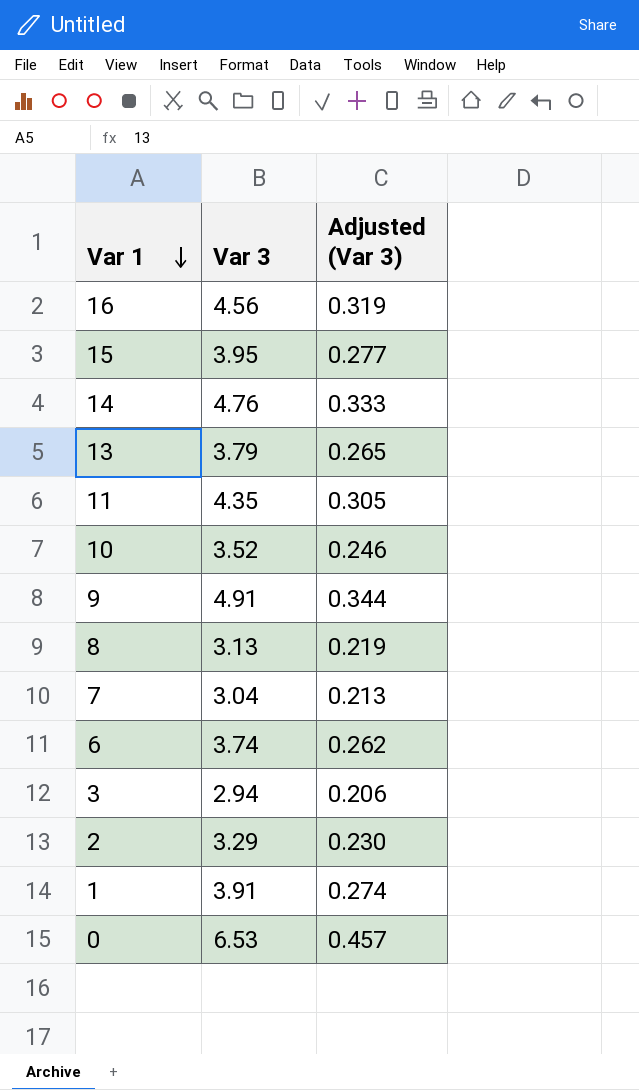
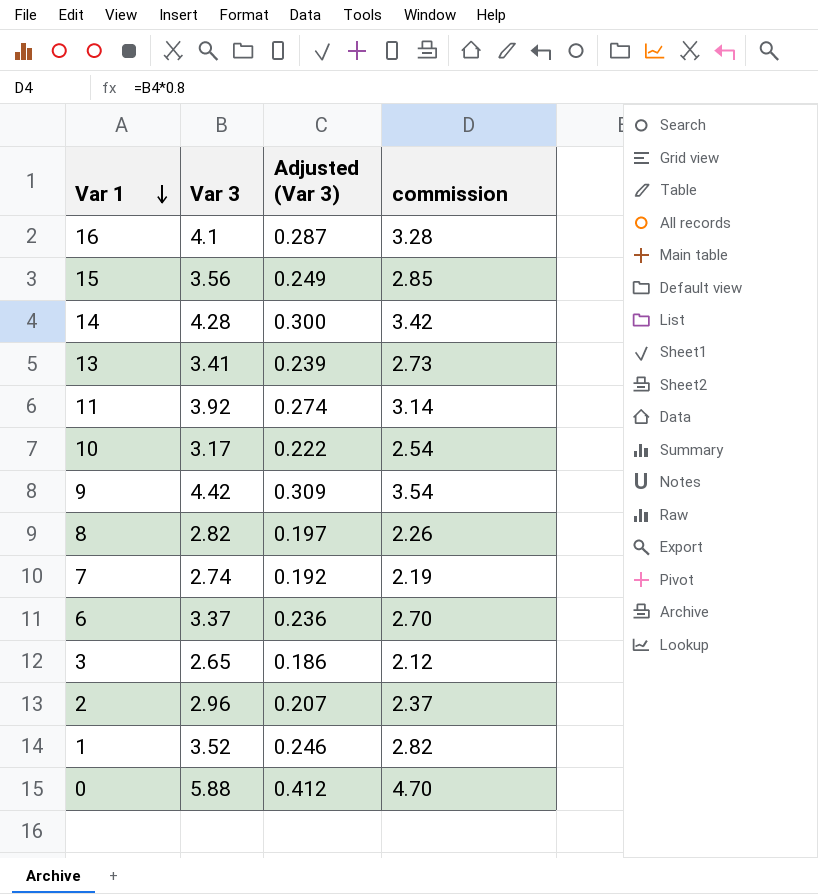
column commission | formula: none -> [Var 3] * 0.8
16 | Var 3: 4.56 -> 4.1
16 | Adjusted (Var 3): 0.319 -> 0.287
15 | Var 3: 3.95 -> 3.56
15 | Adjusted (Var 3): 0.277 -> 0.249
14 | Var 3: 4.76 -> 4.28
14 | Adjusted (Var 3): 0.333 -> 0.300
13 | Var 3: 3.79 -> 3.41
13 | Adjusted (Var 3): 0.265 -> 0.239
11 | Var 3: 4.35 -> 3.92
11 | Adjusted (Var 3): 0.305 -> 0.274
10 | Var 3: 3.52 -> 3.17
10 | Adjusted (Var 3): 0.246 -> 0.222
9 | Var 3: 4.91 -> 4.42
9 | Adjusted (Var 3): 0.344 -> 0.309
8 | Var 3: 3.13 -> 2.82
8 | Adjusted (Var 3): 0.219 -> 0.197
7 | Var 3: 3.04 -> 2.74
7 | Adjusted (Var 3): 0.213 -> 0.192
6 | Var 3: 3.74 -> 3.37
6 | Adjusted (Var 3): 0.262 -> 0.236
3 | Var 3: 2.94 -> 2.65
3 | Adjusted (Var 3): 0.206 -> 0.186
2 | Var 3: 3.29 -> 2.96
2 | Adjusted (Var 3): 0.230 -> 0.207
1 | Var 3: 3.91 -> 3.52
1 | Adjusted (Var 3): 0.274 -> 0.246
0 | Var 3: 6.53 -> 5.88
0 | Adjusted (Var 3): 0.457 -> 0.412

